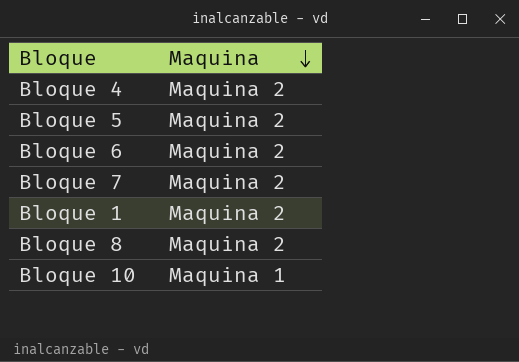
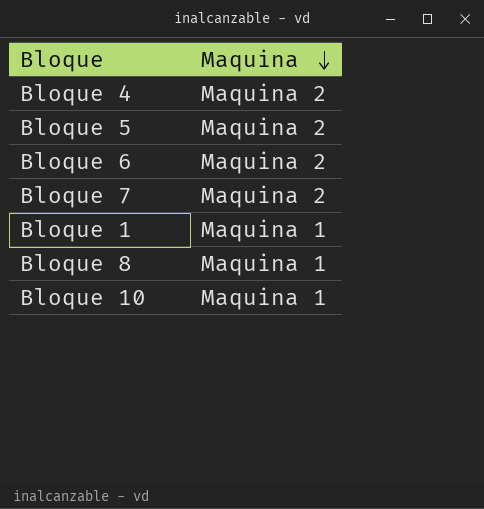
Bloque 1 | Maquina: Maquina 2 -> Maquina 1
Bloque 8 | Maquina: Maquina 2 -> Maquina 1

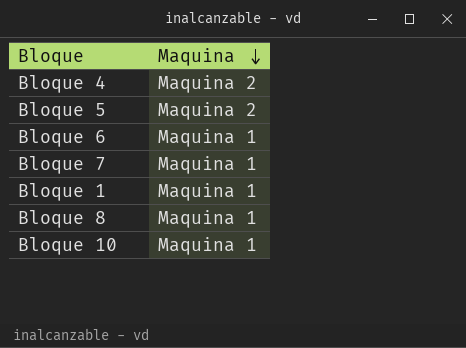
Bloque 6 | Maquina: Maquina 2 -> Maquina 1
Bloque 7 | Maquina: Maquina 2 -> Maquina 1

